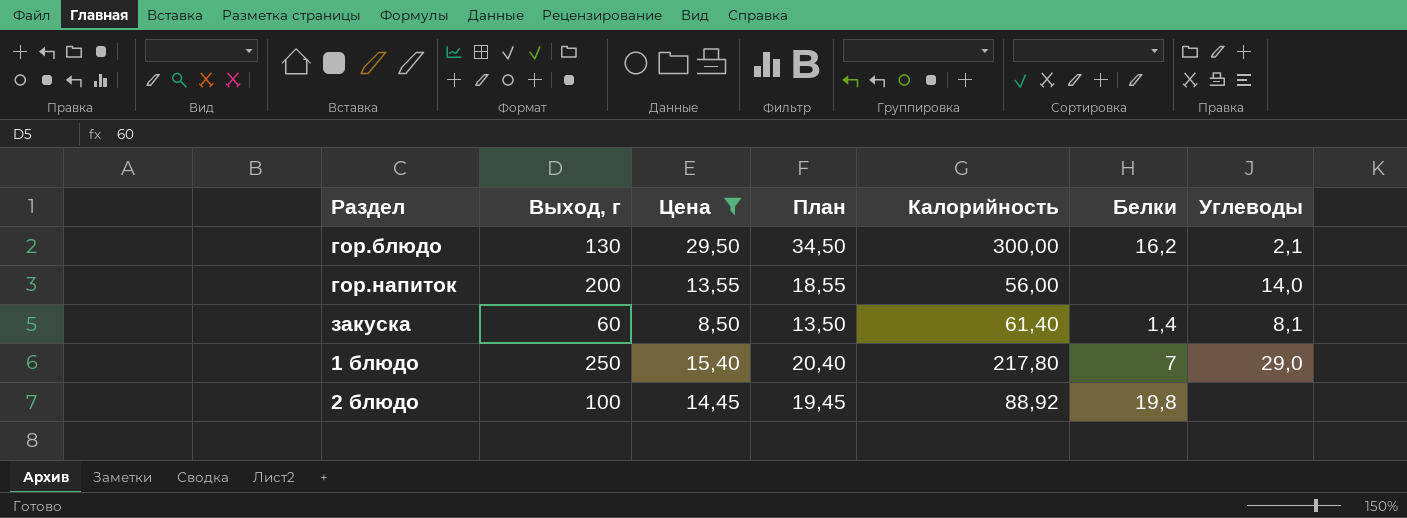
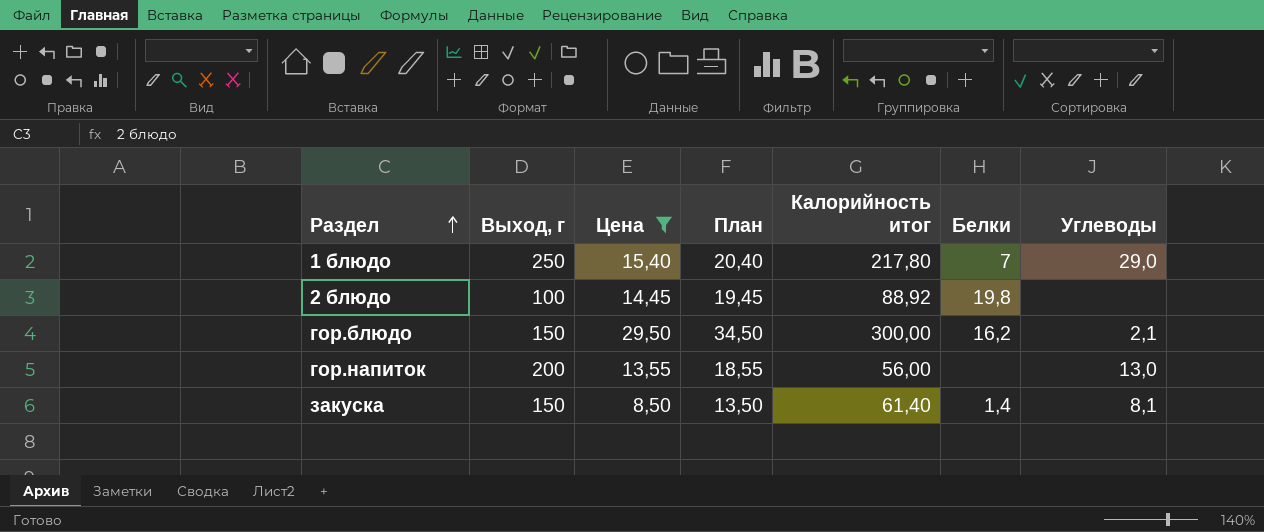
row order: none -> Раздел ascending
column name: Калорийность -> Калорийность итог
гор.блюдо | Выход, г: 130 -> 150
гор.напиток | Углеводы: 14,0 -> 13,0
закуска | Выход, г: 60 -> 150

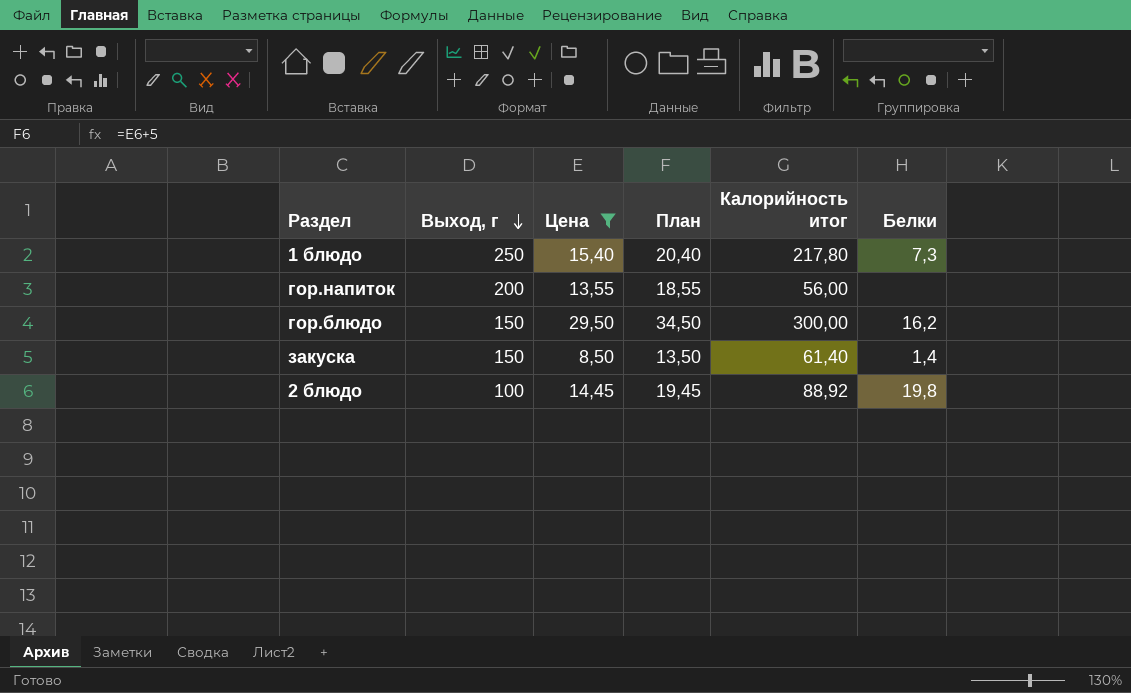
row order: Раздел ascending -> Выход, г descending
column Углеводы | position: 7 -> none
1 блюдо | Белки: 7 -> 7,3

